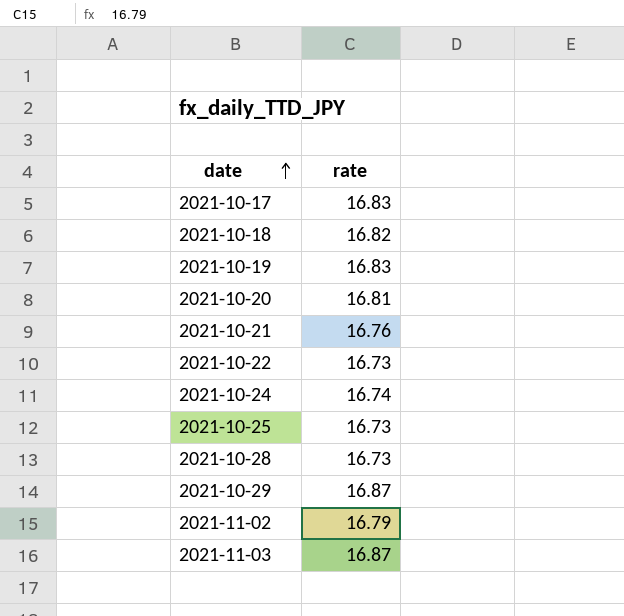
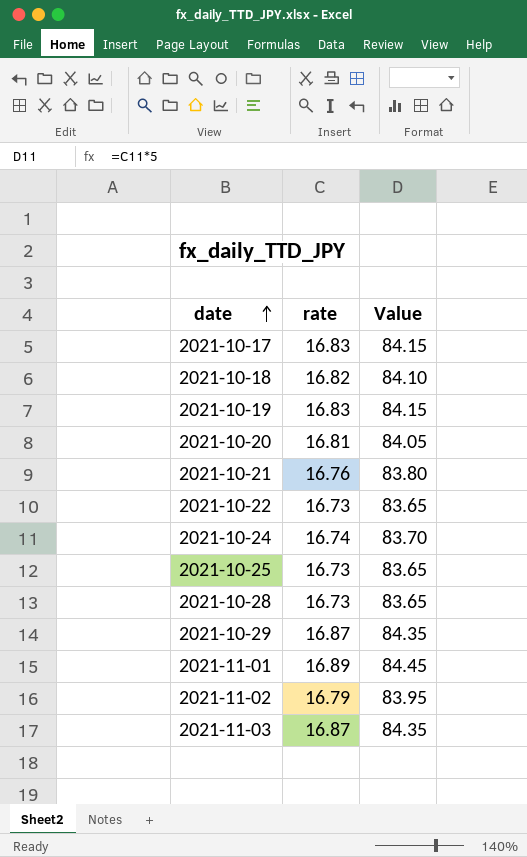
column Value | formula: none -> [rate] * 5
row 2021-11-01: none -> 16.89 | 84.45

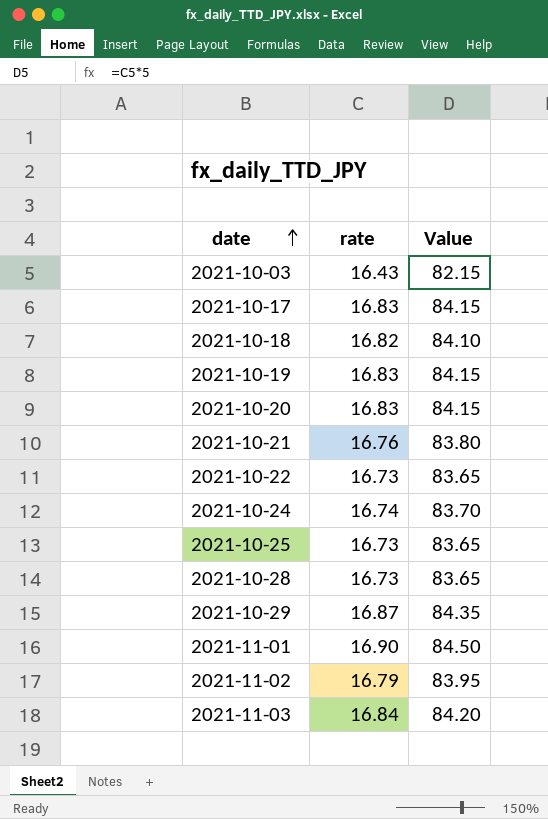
row 2021-10-03: none -> 16.43 | 82.15
2021-10-20 | rate: 16.81 -> 16.83
2021-10-20 | Value: 84.05 -> 84.15
2021-11-01 | rate: 16.89 -> 16.90
2021-11-01 | Value: 84.45 -> 84.50
2021-11-03 | rate: 16.87 -> 16.84
2021-11-03 | Value: 84.35 -> 84.20

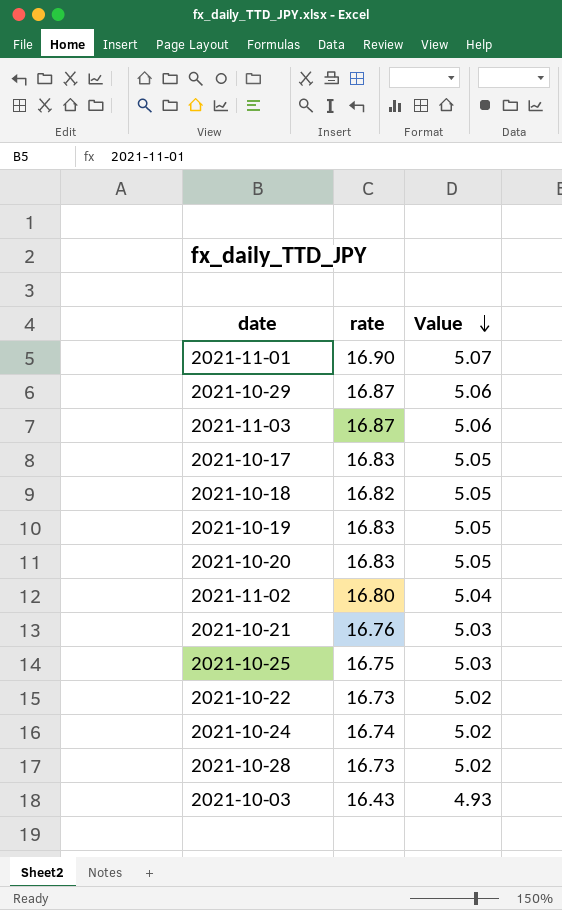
row order: date ascending -> Value descending
column Value | formula: [rate] * 5 -> [rate] * 0.3
2021-11-03 | rate: 16.84 -> 16.87
2021-11-02 | rate: 16.79 -> 16.80
2021-10-25 | rate: 16.73 -> 16.75

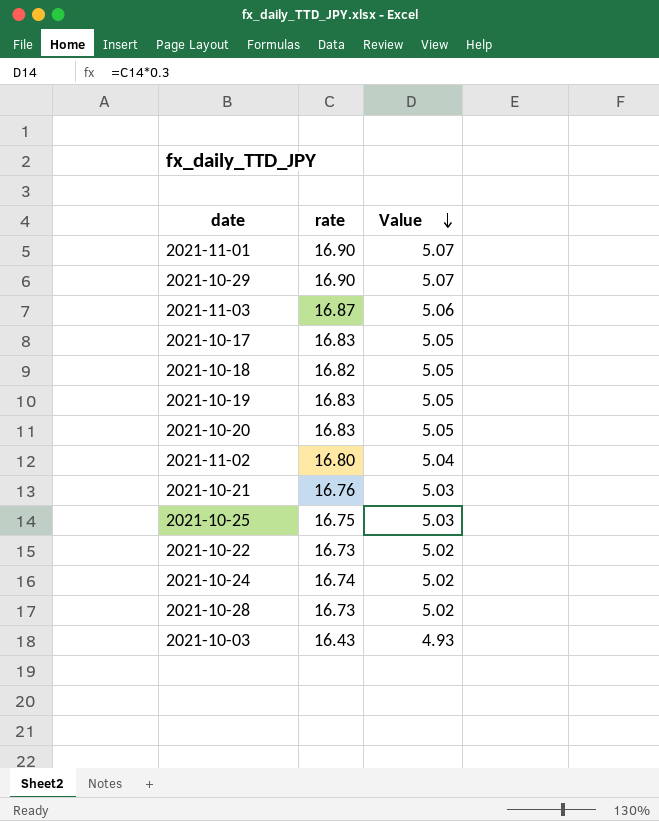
2021-10-29 | rate: 16.87 -> 16.90
2021-10-29 | Value: 5.06 -> 5.07

